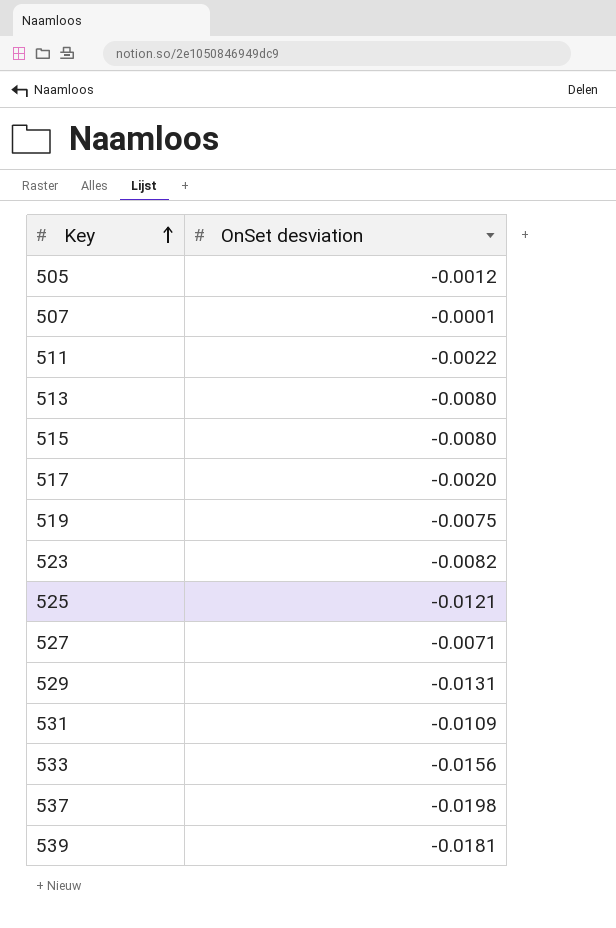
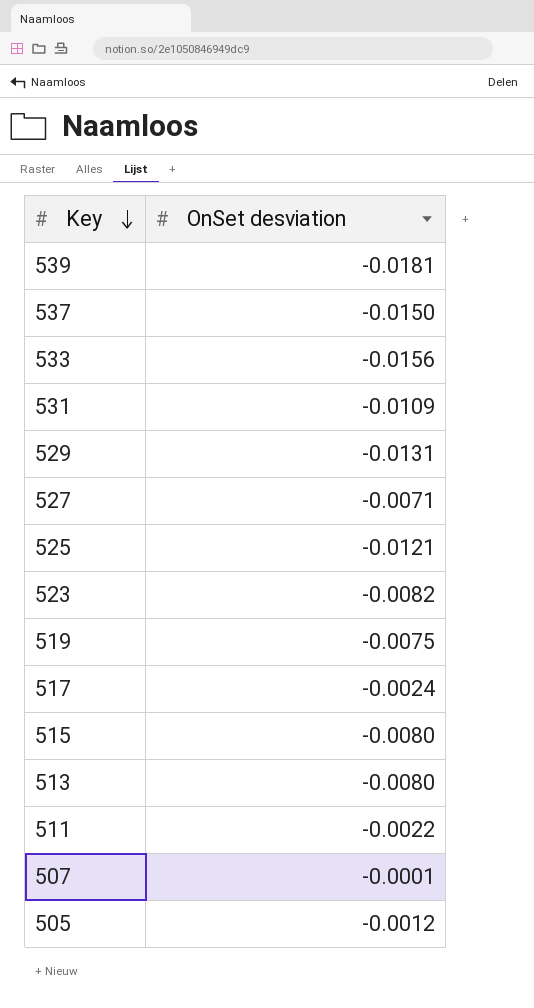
row order: Key ascending -> Key descending
537 | OnSet desviation: -0.0198 -> -0.0150
517 | OnSet desviation: -0.0020 -> -0.0024

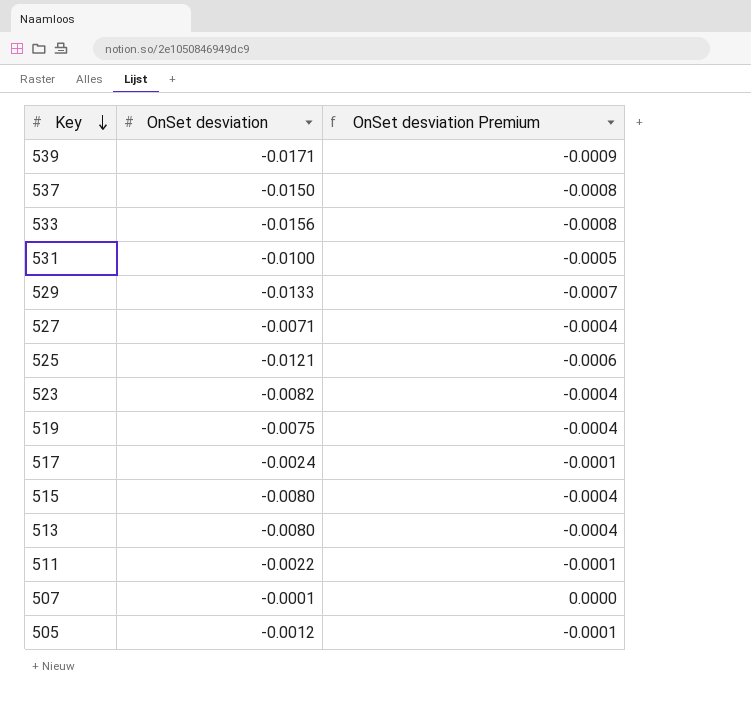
column OnSet desviation Premium | formula: none -> [OnSet desviation] * 0.05
539 | OnSet desviation: -0.0181 -> -0.0171
531 | OnSet desviation: -0.0109 -> -0.0100
529 | OnSet desviation: -0.0131 -> -0.0133

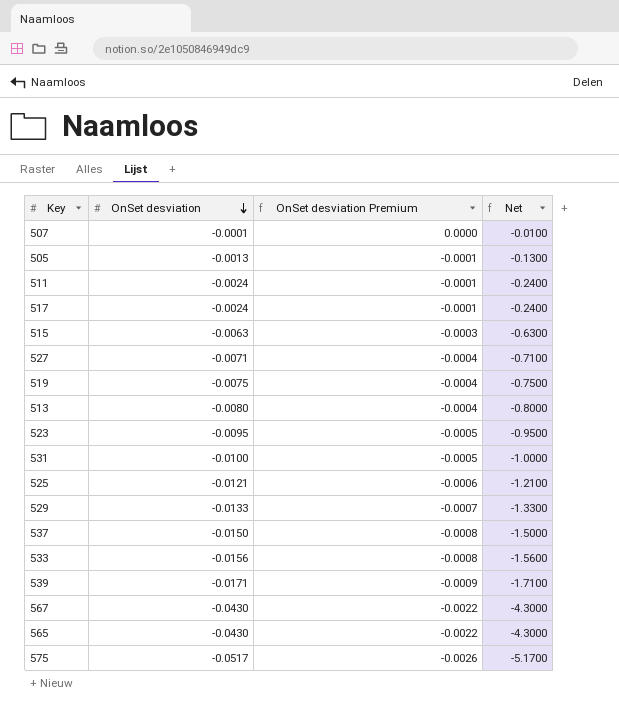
row order: Key descending -> OnSet desviation descending
column Net | formula: none -> [OnSet desviation] * 100
505 | OnSet desviation: -0.0012 -> -0.0013
511 | OnSet desviation: -0.0022 -> -0.0024
515 | OnSet desviation: -0.0080 -> -0.0063
515 | OnSet desviation Premium: -0.0004 -> -0.0003
523 | OnSet desviation: -0.0082 -> -0.0095
523 | OnSet desviation Premium: -0.0004 -> -0.0005
row 567: none -> -0.0430 | -0.0022 | -4.3000
row 565: none -> -0.0430 | -0.0022 | -4.3000
row 575: none -> -0.0517 | -0.0026 | -5.1700

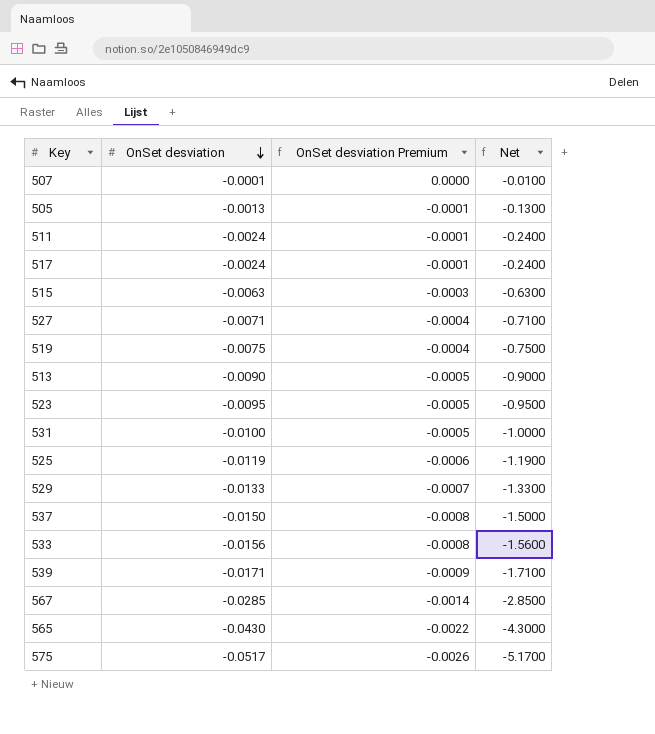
513 | OnSet desviation: -0.0080 -> -0.0090
513 | OnSet desviation Premium: -0.0004 -> -0.0005
513 | Net: -0.8000 -> -0.9000
525 | OnSet desviation: -0.0121 -> -0.0119
525 | Net: -1.2100 -> -1.1900
567 | OnSet desviation: -0.0430 -> -0.0285
567 | OnSet desviation Premium: -0.0022 -> -0.0014
567 | Net: -4.3000 -> -2.8500

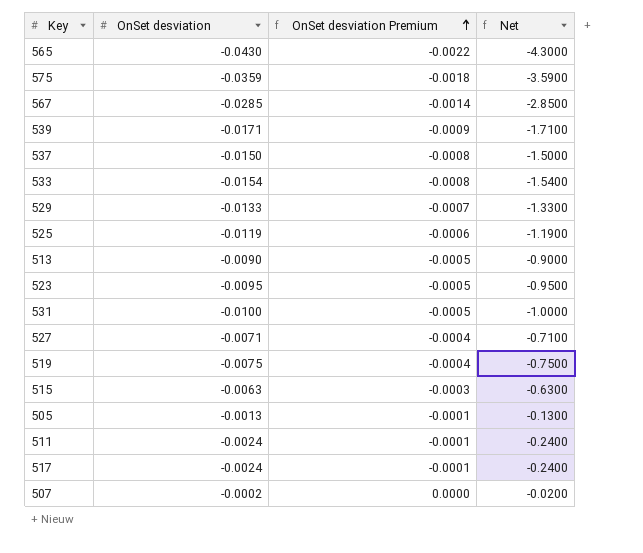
row order: OnSet desviation descending -> OnSet desviation Premium ascending
575 | OnSet desviation: -0.0517 -> -0.0359
575 | OnSet desviation Premium: -0.0026 -> -0.0018
575 | Net: -5.1700 -> -3.5900
533 | OnSet desviation: -0.0156 -> -0.0154
533 | Net: -1.5600 -> -1.5400
507 | OnSet desviation: -0.0001 -> -0.0002
507 | Net: -0.0100 -> -0.0200

